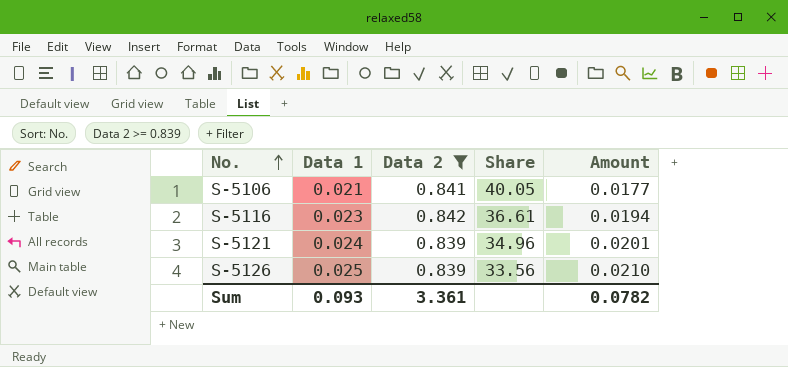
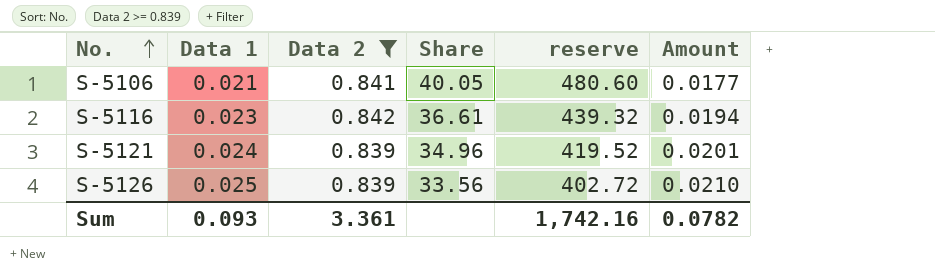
column reserve | formula: none -> [Share] * 12

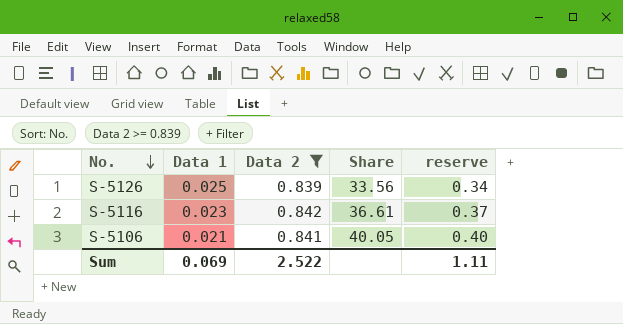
row order: No. ascending -> No. descending
column Amount | formula: [Data 1] * [Data 2] -> none
column reserve | formula: [Share] * 12 -> [Share] * 0.01
row S-5121: 0.024 | 0.839 | 34.96 | 419.52 | 0.0201 -> none
Sum | Data 1: 0.093 -> 0.069
Sum | Data 2: 3.361 -> 2.522
Sum | reserve: 1,742.16 -> 1.11

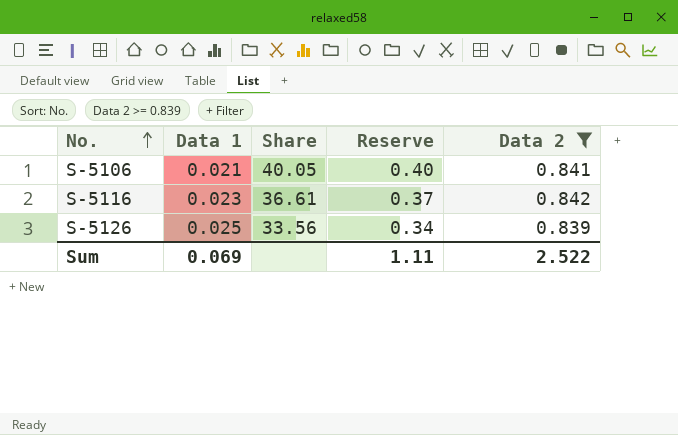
row order: No. descending -> No. ascending
column name: reserve -> Reserve
column Data 2 | position: 3 -> 5

